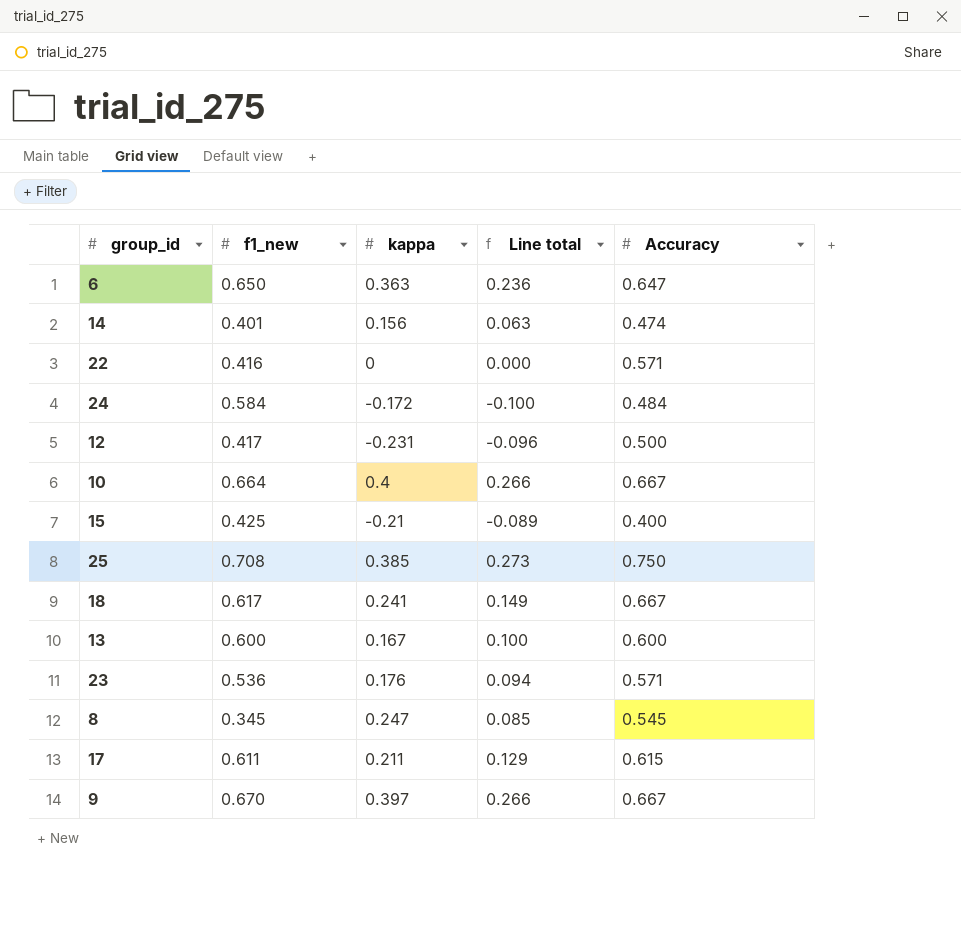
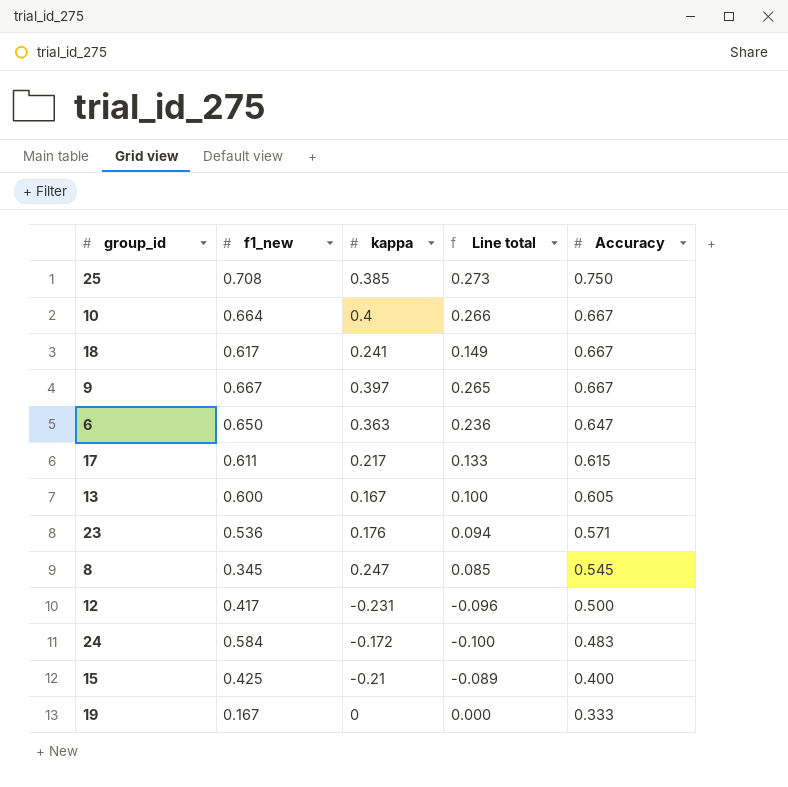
row order: none -> Accuracy descending
row 14: 0.401 | 0.156 | 0.063 | 0.474 -> none
row 22: 0.416 | 0 | 0.000 | 0.571 -> none
9 | f1_new: 0.670 -> 0.667
9 | Line total: 0.266 -> 0.265
17 | kappa: 0.211 -> 0.217
17 | Line total: 0.129 -> 0.133
13 | Accuracy: 0.600 -> 0.605
24 | Accuracy: 0.484 -> 0.483
row 19: none -> 0.167 | 0 | 0.000 | 0.333

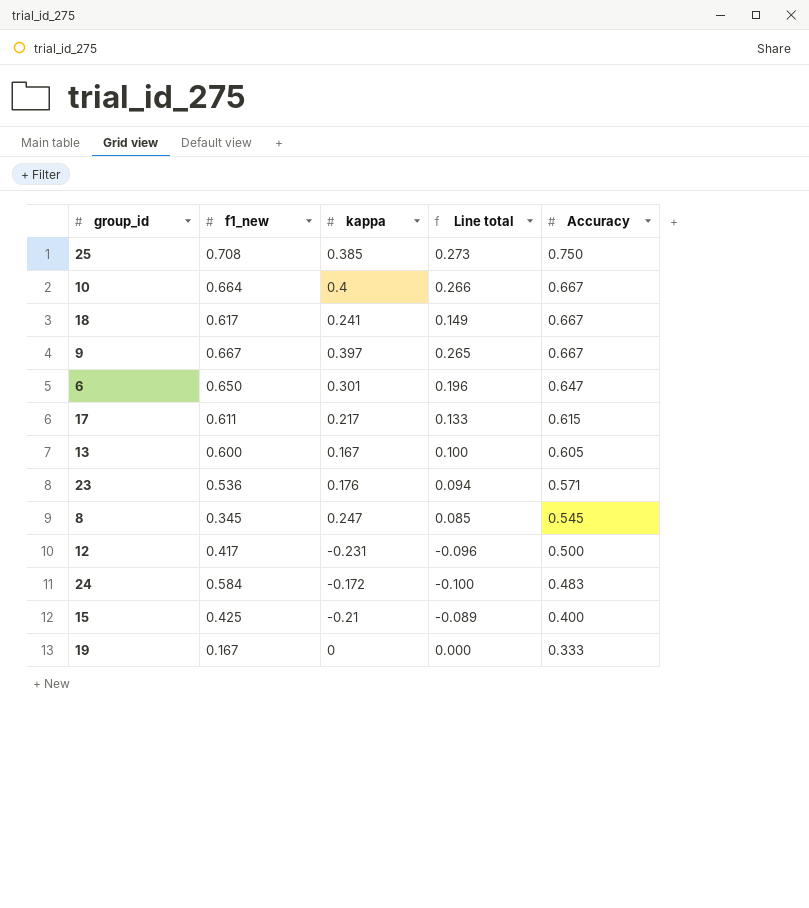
6 | kappa: 0.363 -> 0.301
6 | Line total: 0.236 -> 0.196

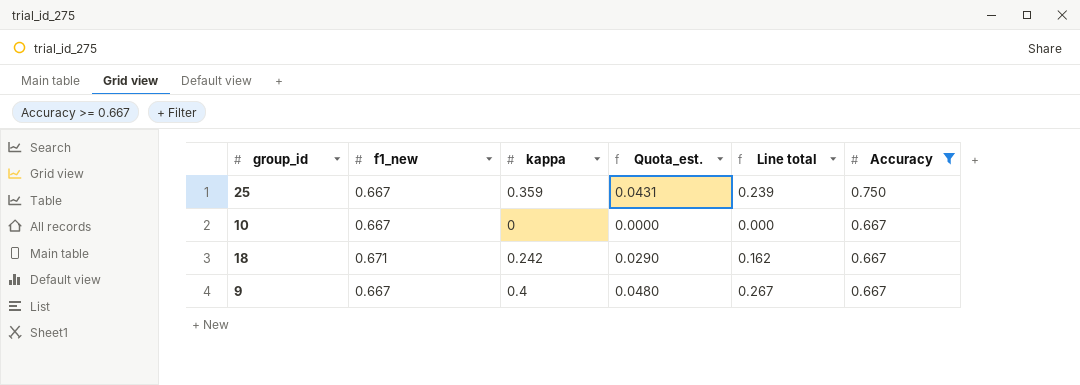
filter: none -> Accuracy >= 0.667
column Quota_est. | formula: none -> [kappa] * 0.12
25 | f1_new: 0.708 -> 0.667
25 | kappa: 0.385 -> 0.359
25 | Line total: 0.273 -> 0.239
10 | f1_new: 0.664 -> 0.667
10 | kappa: 0.4 -> 0
10 | Line total: 0.266 -> 0.000
18 | f1_new: 0.617 -> 0.671
18 | kappa: 0.241 -> 0.242
18 | Line total: 0.149 -> 0.162
9 | kappa: 0.397 -> 0.4
9 | Line total: 0.265 -> 0.267

